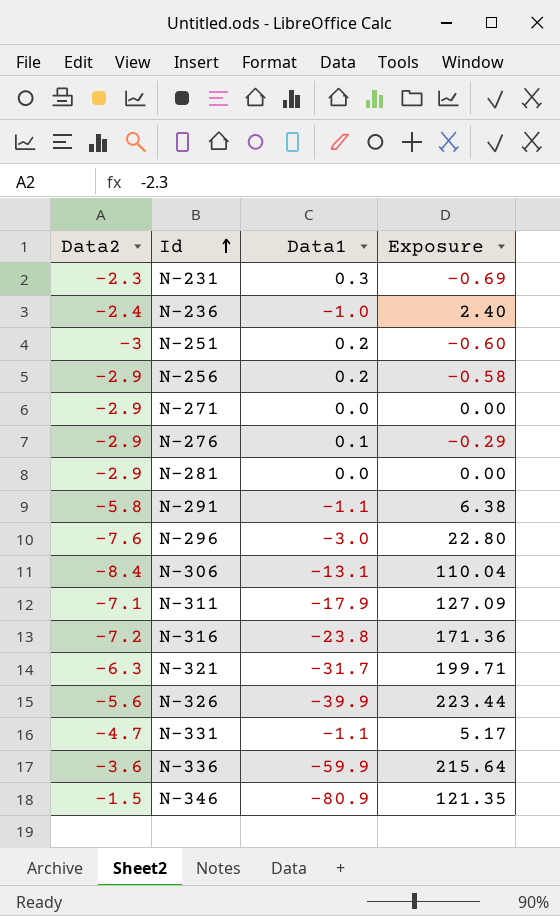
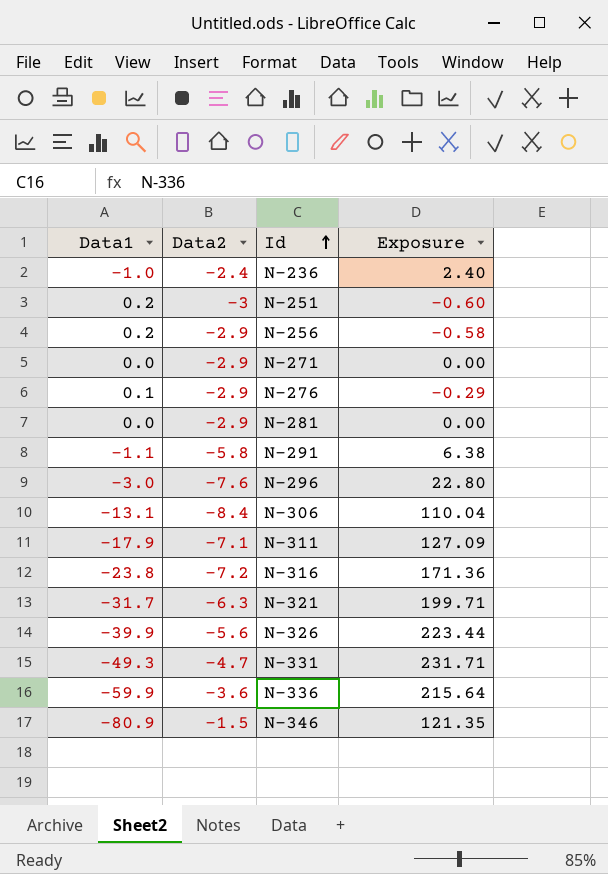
column Data1 | position: 3 -> 1
row N-231: -2.3 | 0.3 | -0.69 -> none
N-331 | Data1: -1.1 -> -49.3
N-331 | Exposure: 5.17 -> 231.71

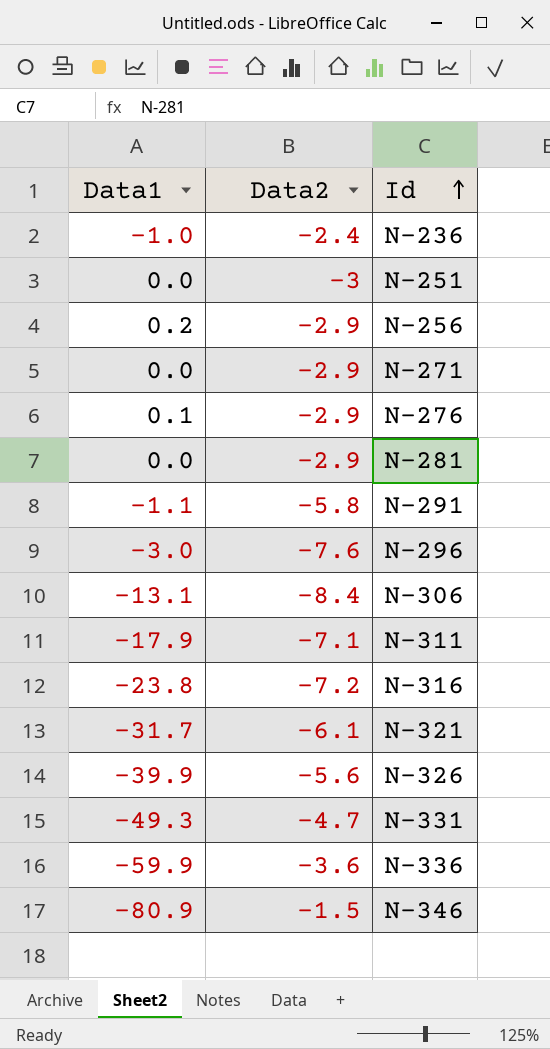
column Exposure | formula: [Data1] * [Data2] -> none
N-251 | Data1: 0.2 -> 0.0
N-321 | Data2: -6.3 -> -6.1

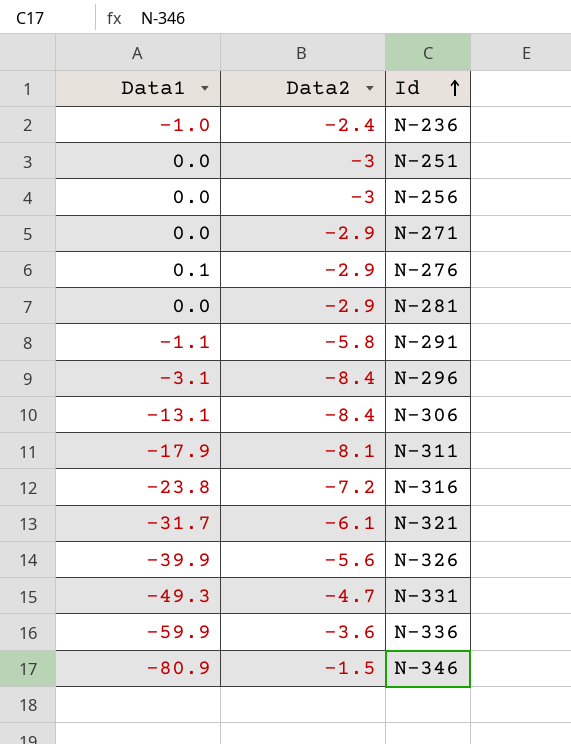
N-256 | Data1: 0.2 -> 0.0
N-256 | Data2: -2.9 -> -3
N-296 | Data1: -3.0 -> -3.1
N-296 | Data2: -7.6 -> -8.4
N-311 | Data2: -7.1 -> -8.1

